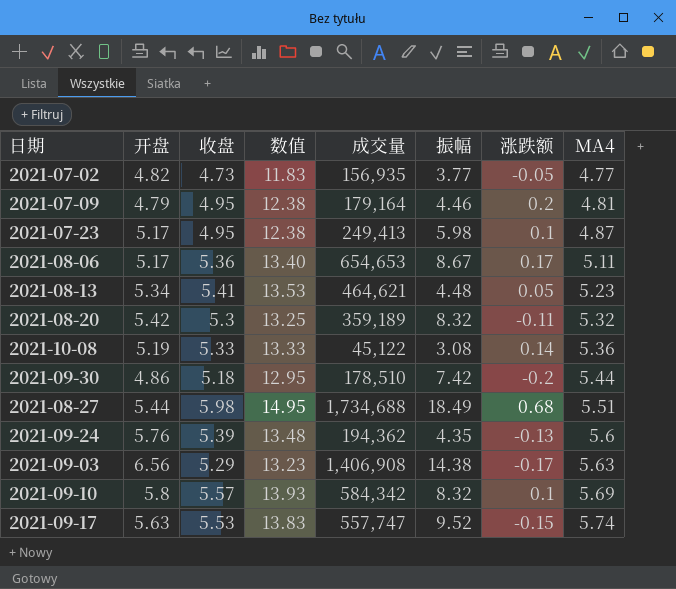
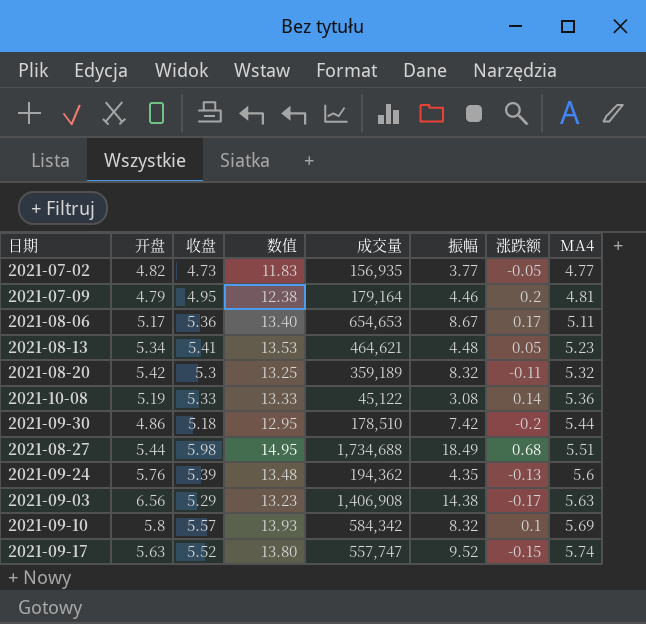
row 2021-07-23: 5.17 | 4.95 | 12.38 | 249,413 | 5.98 | 0.1 | 4.87 -> none
2021-09-17 | 收盘: 5.53 -> 5.52
2021-09-17 | 数值: 13.83 -> 13.80

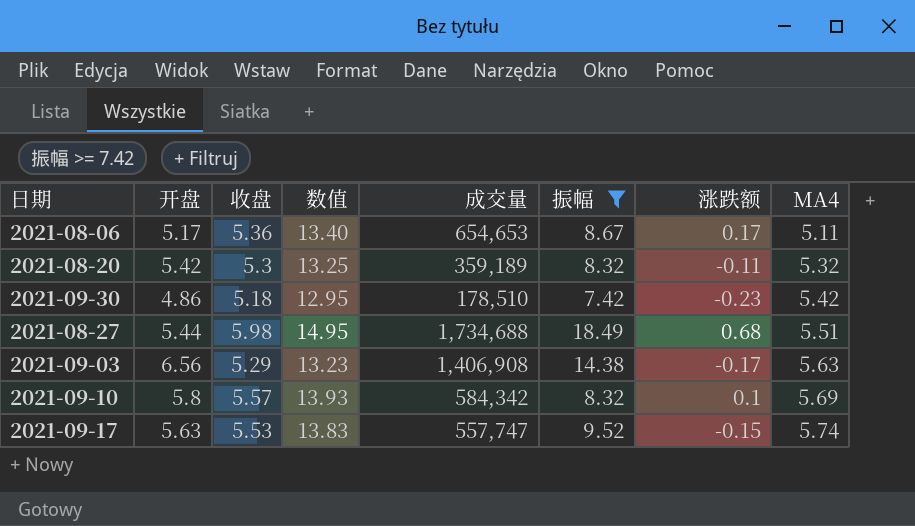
filter: none -> 振幅 >= 7.42
2021-09-30 | 涨跌额: -0.2 -> -0.23
2021-09-30 | MA4: 5.44 -> 5.42
2021-09-17 | 收盘: 5.52 -> 5.53
2021-09-17 | 数值: 13.80 -> 13.83

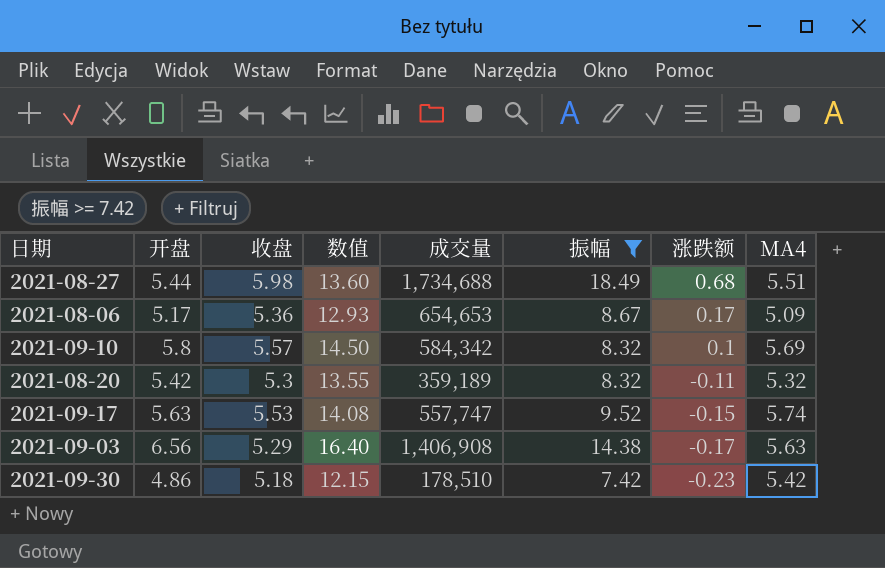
row order: MA4 ascending -> 涨跌额 descending
column 数值 | formula: [收盘] * 2.5 -> [开盘] * 2.5
2021-08-06 | MA4: 5.11 -> 5.09

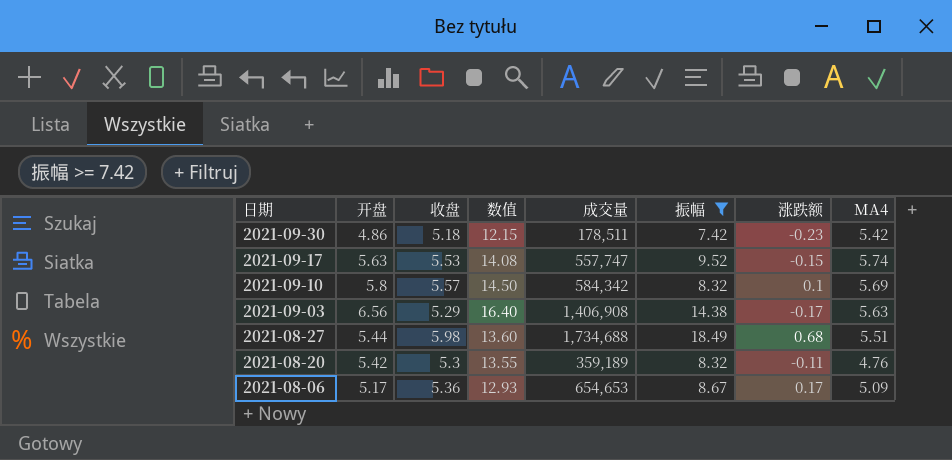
row order: 涨跌额 descending -> 日期 descending
2021-09-30 | 成交量: 178,510 -> 178,511
2021-08-20 | MA4: 5.32 -> 4.76

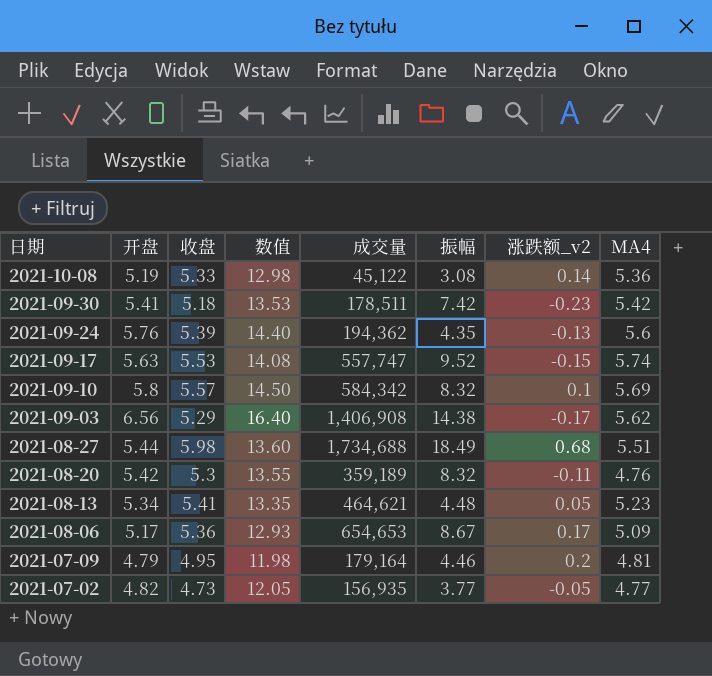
filter: 振幅 >= 7.42 -> none
column name: 涨跌额 -> 涨跌额_v2
2021-09-30 | 开盘: 4.86 -> 5.41
2021-09-30 | 数值: 12.15 -> 13.53
2021-09-03 | MA4: 5.63 -> 5.62

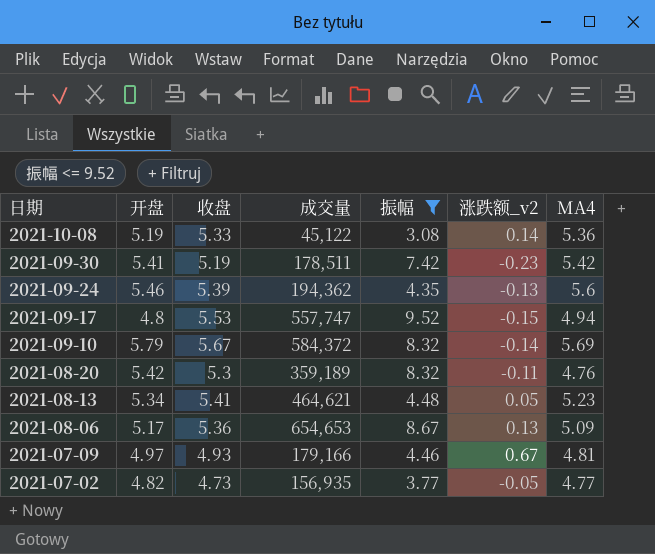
filter: none -> 振幅 <= 9.52
column 数值 | formula: [开盘] * 2.5 -> none
2021-09-30 | 收盘: 5.18 -> 5.19
2021-09-24 | 开盘: 5.76 -> 5.46
2021-09-17 | 开盘: 5.63 -> 4.8
2021-09-17 | MA4: 5.74 -> 4.94
2021-09-10 | 开盘: 5.8 -> 5.79
2021-09-10 | 收盘: 5.57 -> 5.67
2021-09-10 | 成交量: 584,342 -> 584,372
2021-09-10 | 涨跌额_v2: 0.1 -> -0.14
2021-08-06 | 涨跌额_v2: 0.17 -> 0.13
2021-07-09 | 开盘: 4.79 -> 4.97
2021-07-09 | 收盘: 4.95 -> 4.93
2021-07-09 | 成交量: 179,164 -> 179,166
2021-07-09 | 涨跌额_v2: 0.2 -> 0.67

